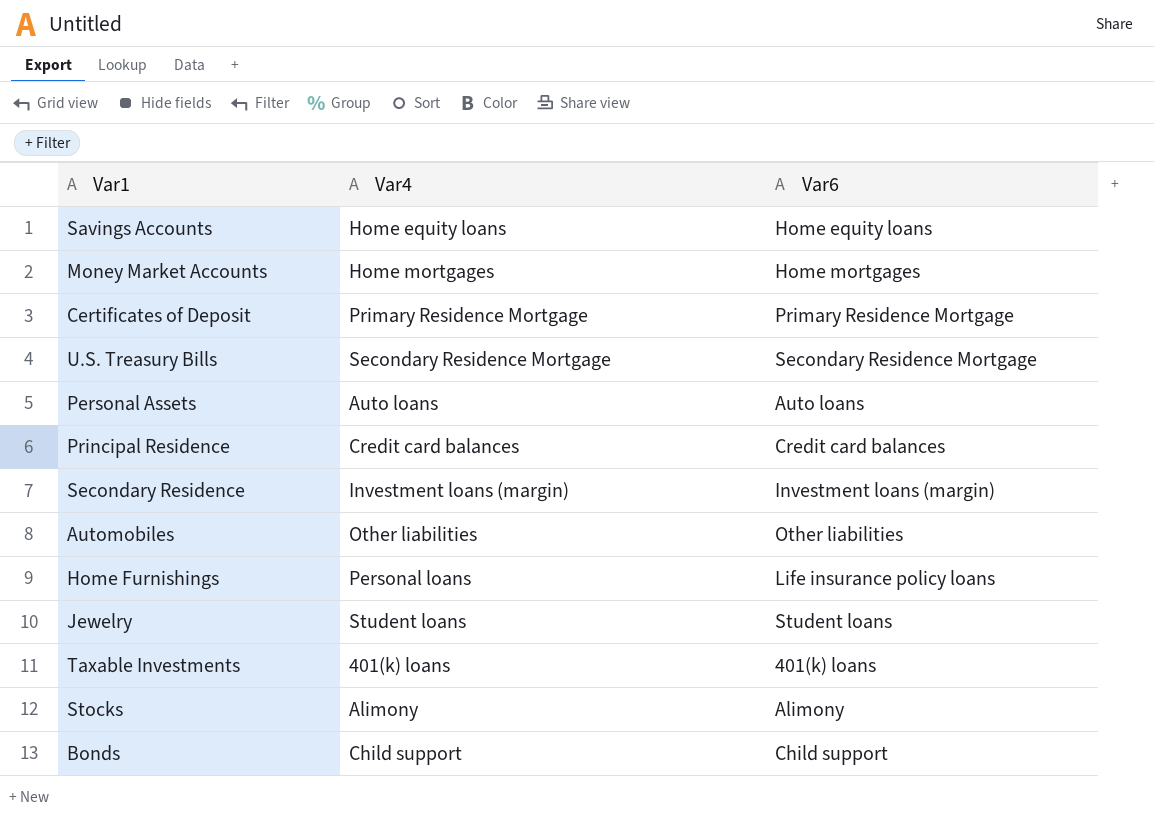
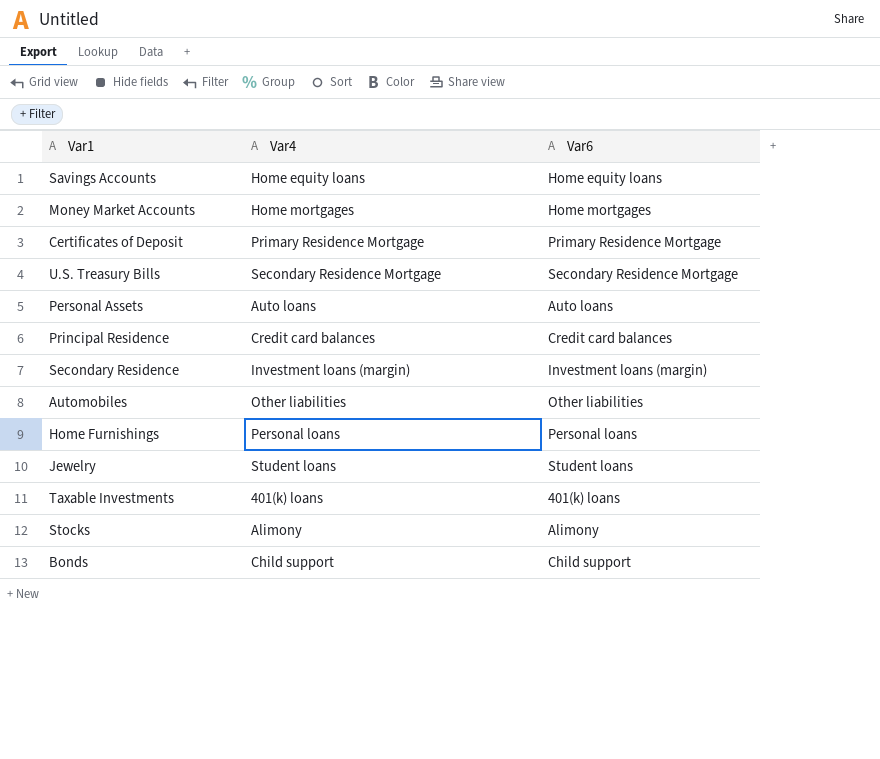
Home Furnishings | Var6: Life insurance policy loans -> Personal loans

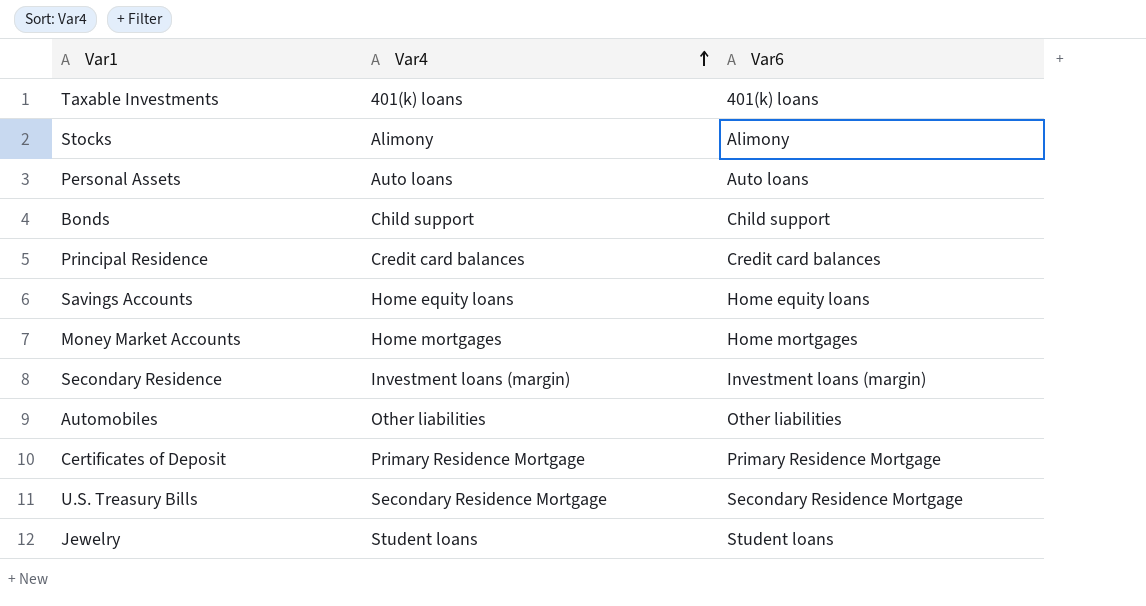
row order: none -> Var4 ascending
row Home Furnishings: Personal loans | Personal loans -> none

